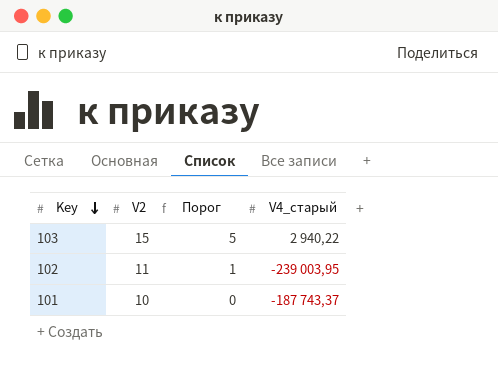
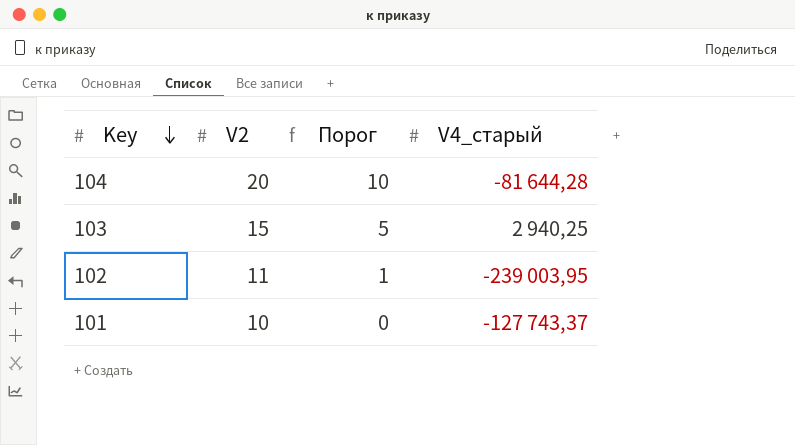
row 104: none -> 20 | 10 | -81 644,28
103 | V4_старый: 2 940,22 -> 2 940,25
101 | V4_старый: -187 743,37 -> -127 743,37

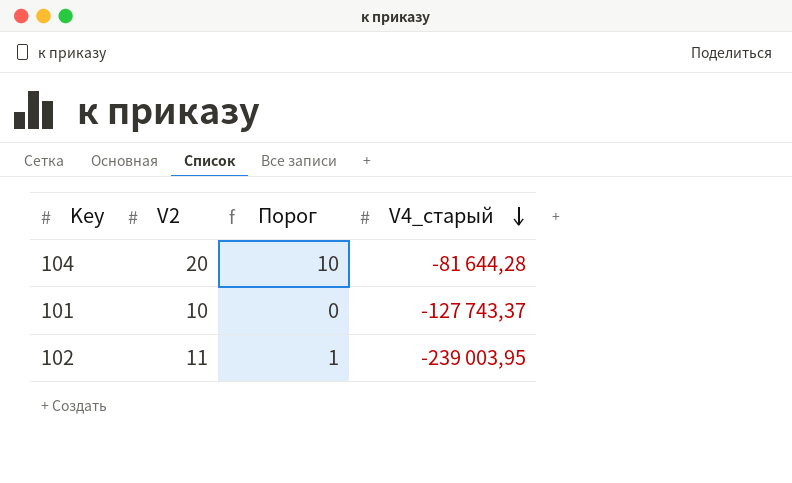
row order: Key descending -> V4_старый descending
row 103: 15 | 5 | 2 940,25 -> none

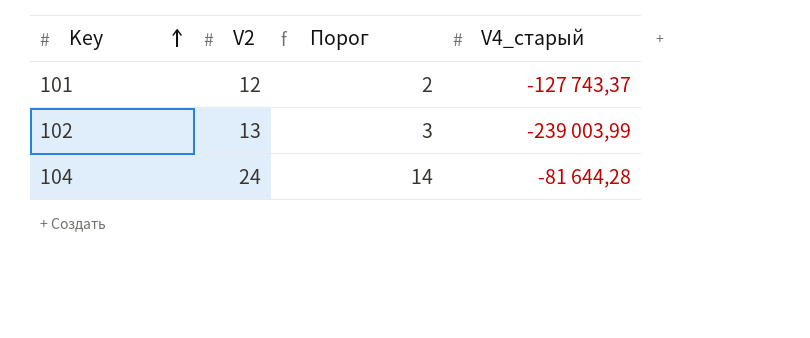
row order: V4_старый descending -> Key ascending
101 | V2: 10 -> 12
101 | Порог: 0 -> 2
102 | V2: 11 -> 13
102 | Порог: 1 -> 3
102 | V4_старый: -239 003,95 -> -239 003,99
104 | V2: 20 -> 24
104 | Порог: 10 -> 14

